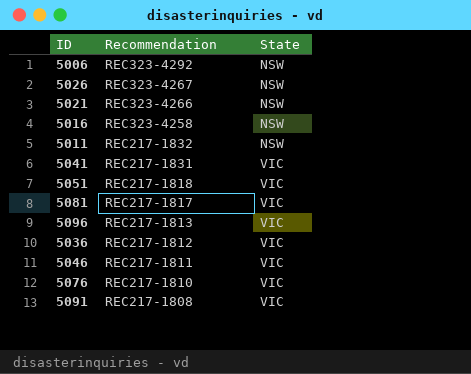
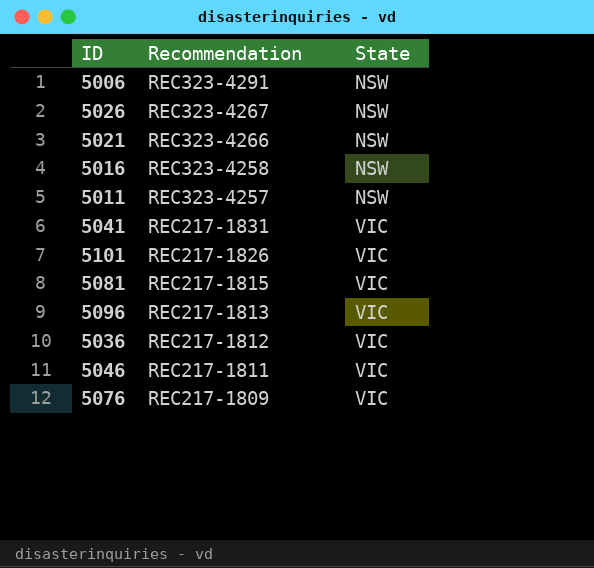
row 5051: REC217-1818 | VIC -> none
row 5091: REC217-1808 | VIC -> none
5006 | Recommendation: REC323-4292 -> REC323-4291
5011 | Recommendation: REC217-1832 -> REC323-4257
row 5101: none -> REC217-1826 | VIC
5081 | Recommendation: REC217-1817 -> REC217-1815
5076 | Recommendation: REC217-1810 -> REC217-1809

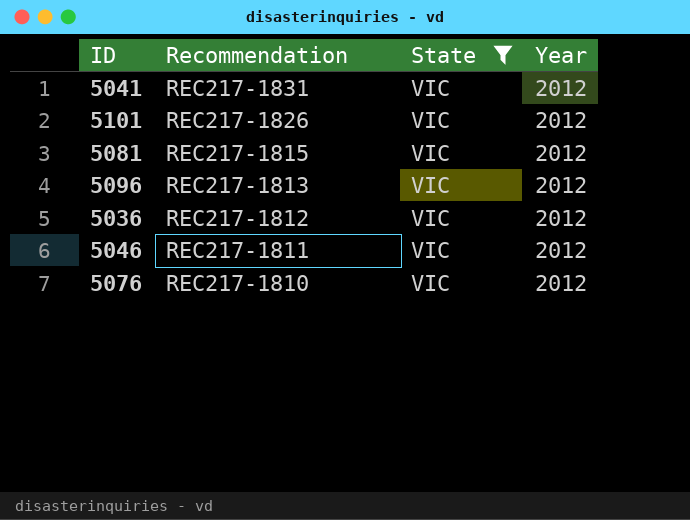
filter: none -> State = VIC
column Year | position: none -> 4
5076 | Recommendation: REC217-1809 -> REC217-1810

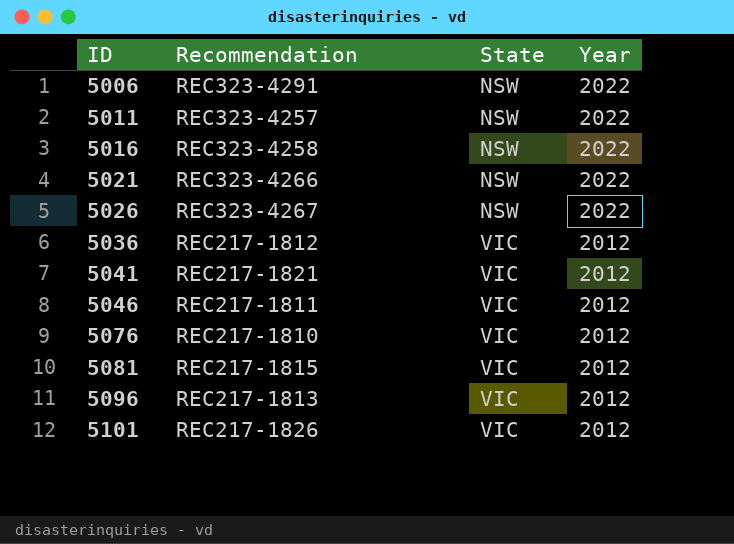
filter: State = VIC -> none
row order: Recommendation descending -> ID ascending
5041 | Recommendation: REC217-1831 -> REC217-1821

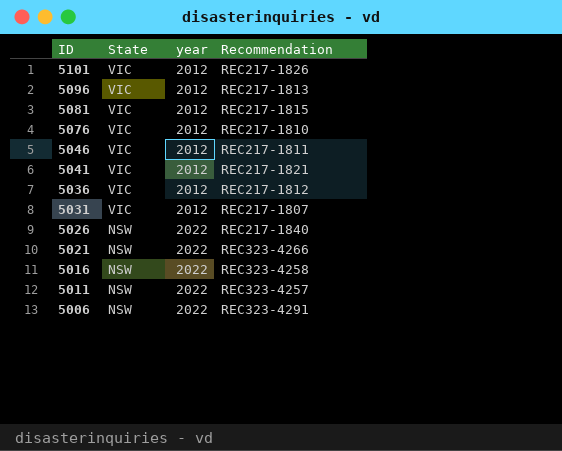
row order: ID ascending -> ID descending
column name: Year -> year
column Recommendation | position: 2 -> 4
row 5031: none -> VIC | 2012 | REC217-1807
5026 | Recommendation: REC323-4267 -> REC217-1840

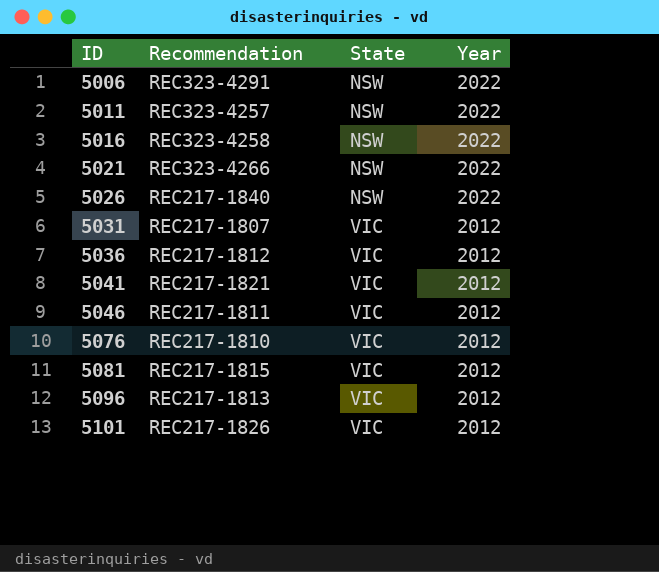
row order: ID descending -> ID ascending
column Recommendation | position: 4 -> 2
column name: year -> Year

